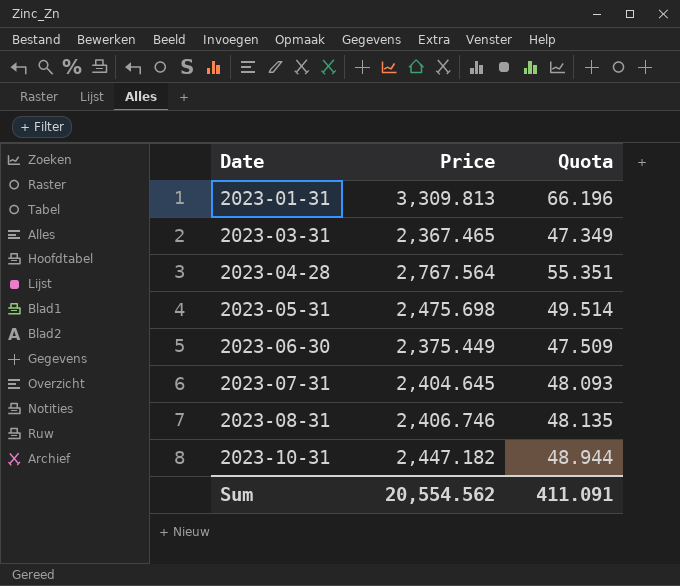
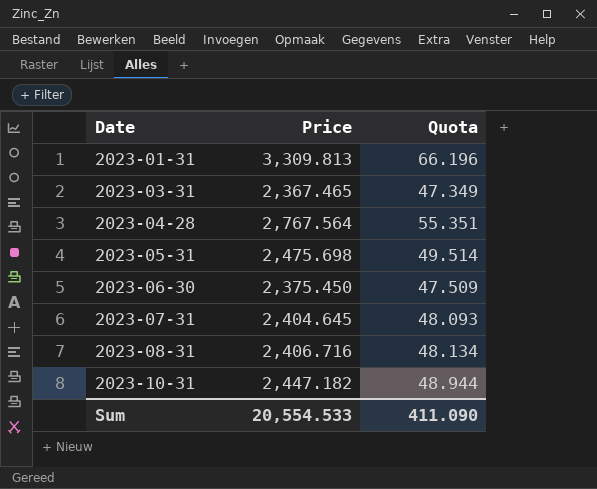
2023-06-30 | Price: 2,375.449 -> 2,375.450
2023-08-31 | Price: 2,406.746 -> 2,406.716
2023-08-31 | Quota: 48.135 -> 48.134
Sum | Price: 20,554.562 -> 20,554.533
Sum | Quota: 411.091 -> 411.090

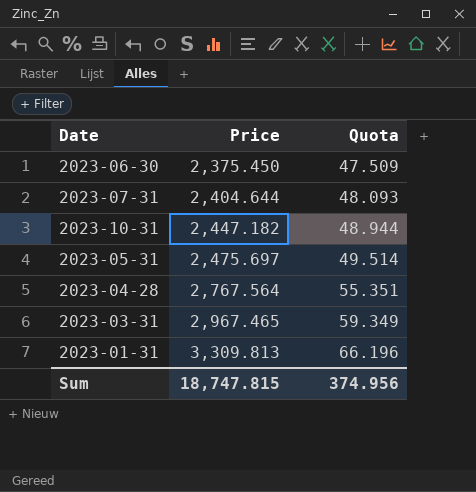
row order: Date ascending -> Price ascending
row 2023-08-31: 2,406.716 | 48.134 -> none
2023-07-31 | Price: 2,404.645 -> 2,404.644
2023-05-31 | Price: 2,475.698 -> 2,475.697
2023-03-31 | Price: 2,367.465 -> 2,967.465
2023-03-31 | Quota: 47.349 -> 59.349
Sum | Price: 20,554.533 -> 18,747.815
Sum | Quota: 411.090 -> 374.956

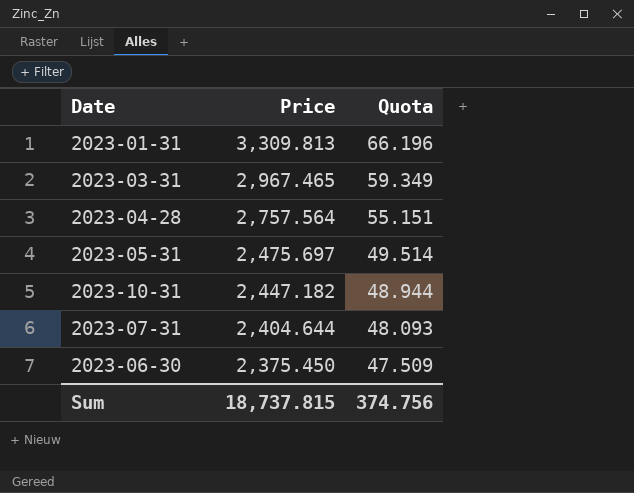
row order: Price ascending -> Price descending
2023-04-28 | Price: 2,767.564 -> 2,757.564
2023-04-28 | Quota: 55.351 -> 55.151
Sum | Price: 18,747.815 -> 18,737.815
Sum | Quota: 374.956 -> 374.756

